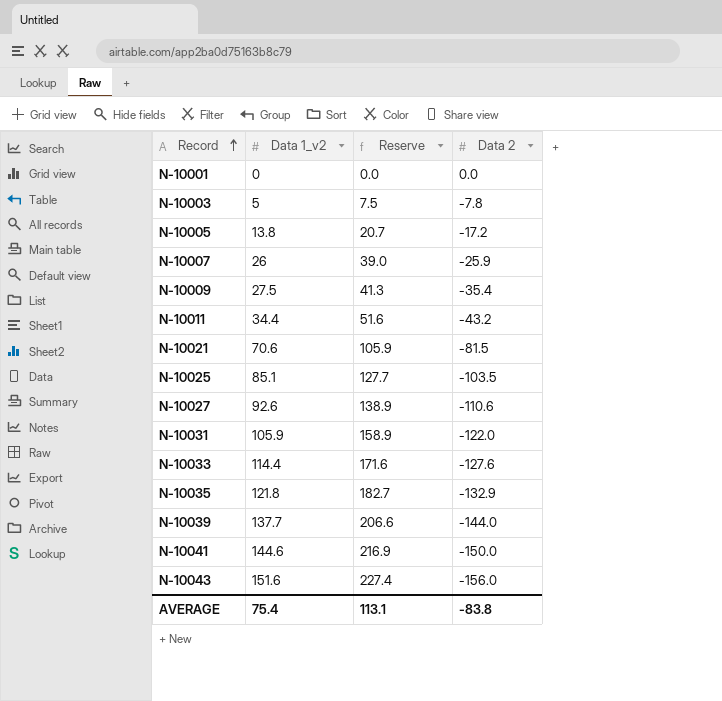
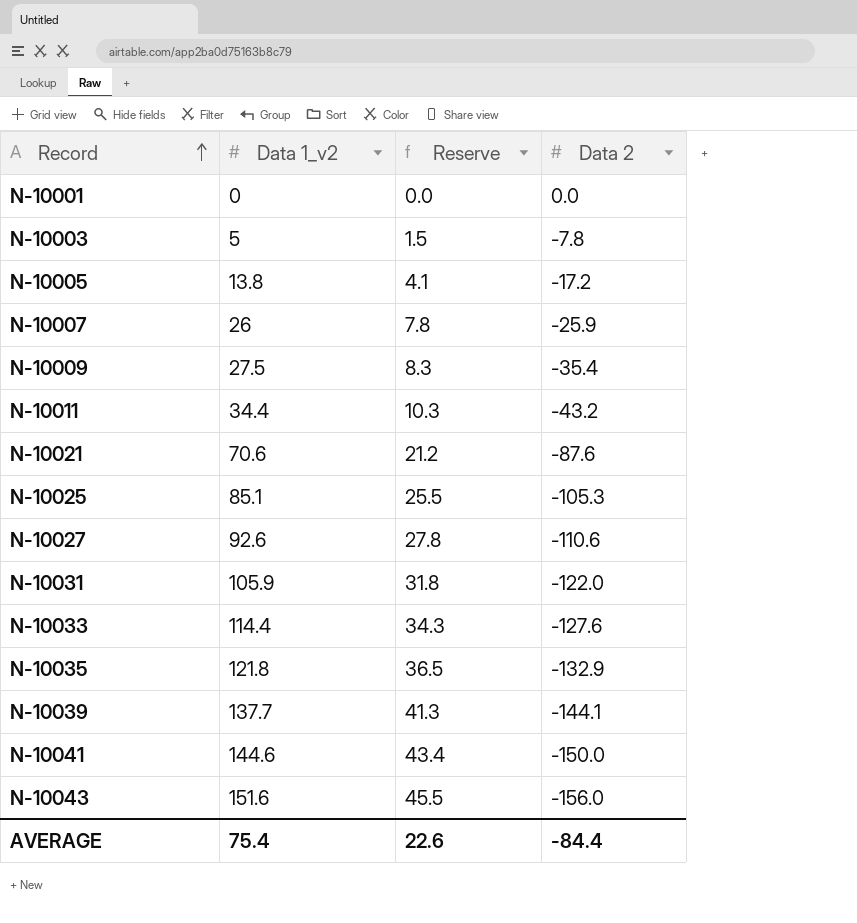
column Reserve | formula: [Data 1_v2] * 1.5 -> [Data 1_v2] * 0.3
N-10021 | Data 2: -81.5 -> -87.6
N-10025 | Data 2: -103.5 -> -105.3
N-10039 | Data 2: -144.0 -> -144.1
AVERAGE | Reserve: 113.1 -> 22.6
AVERAGE | Data 2: -83.8 -> -84.4

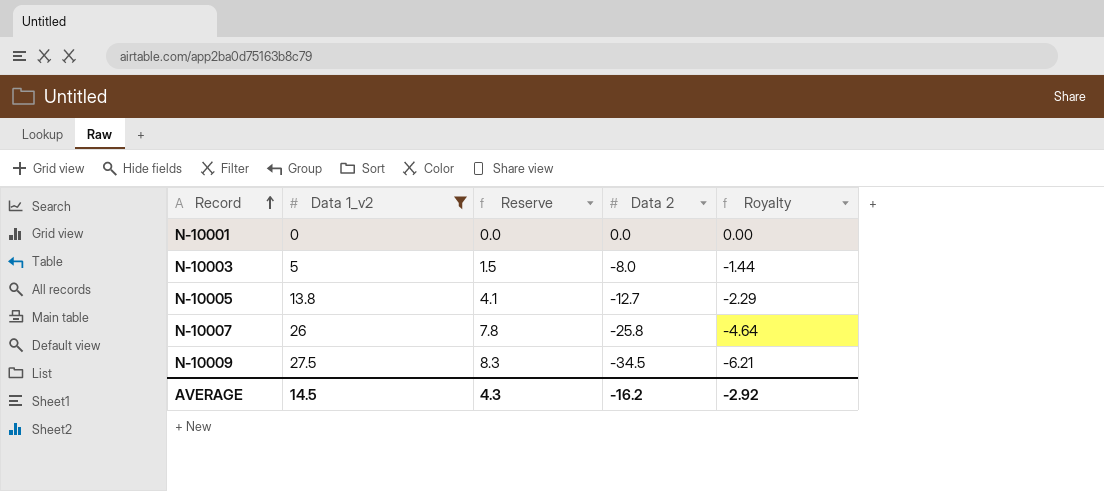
filter: none -> Data 1_v2 <= 27.5
column Royalty | formula: none -> [Data 2] * 0.18
N-10003 | Data 2: -7.8 -> -8.0
N-10005 | Data 2: -17.2 -> -12.7
N-10007 | Data 2: -25.9 -> -25.8
N-10009 | Data 2: -35.4 -> -34.5
AVERAGE | Data 1_v2: 75.4 -> 14.5
AVERAGE | Reserve: 22.6 -> 4.3
AVERAGE | Data 2: -84.4 -> -16.2

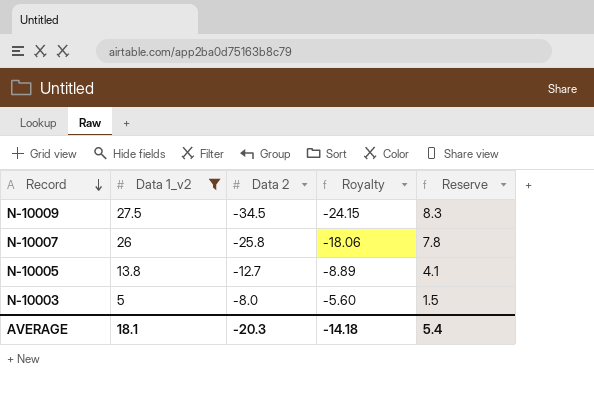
row order: Record ascending -> Record descending
column Royalty | formula: [Data 2] * 0.18 -> [Data 2] * 0.7
column Reserve | position: 3 -> 5
row N-10001: 0 | 0.0 | 0.0 | 0.00 -> none
AVERAGE | Data 1_v2: 14.5 -> 18.1
AVERAGE | Data 2: -16.2 -> -20.3
AVERAGE | Royalty: -2.92 -> -14.18
AVERAGE | Reserve: 4.3 -> 5.4

